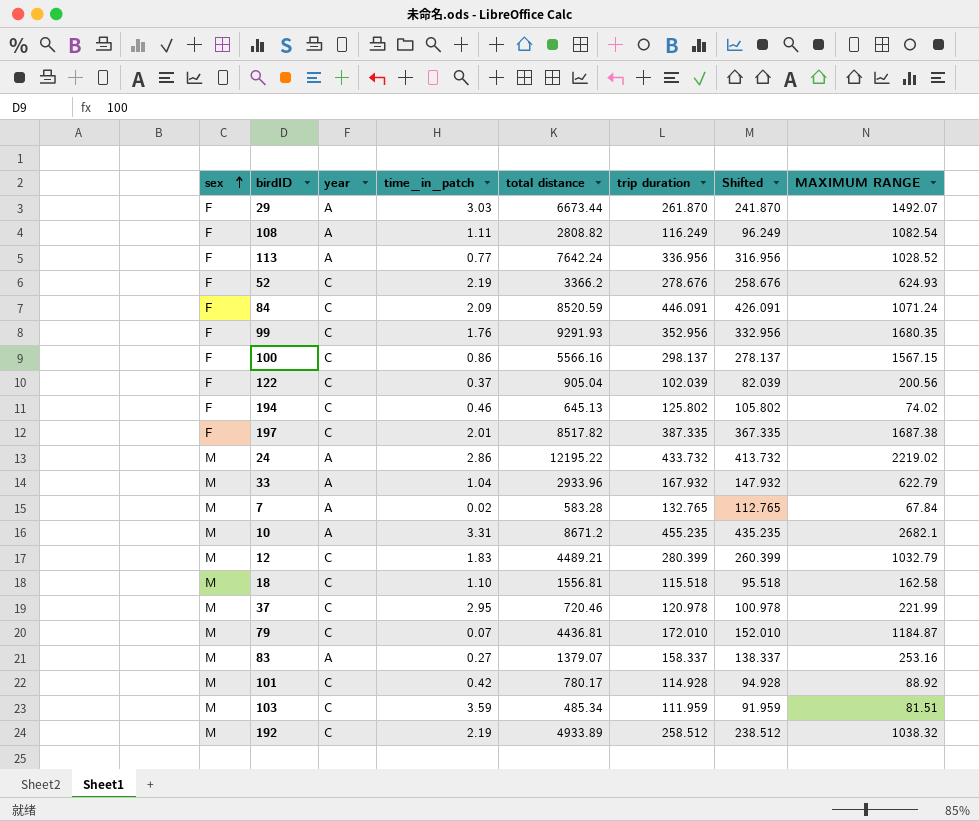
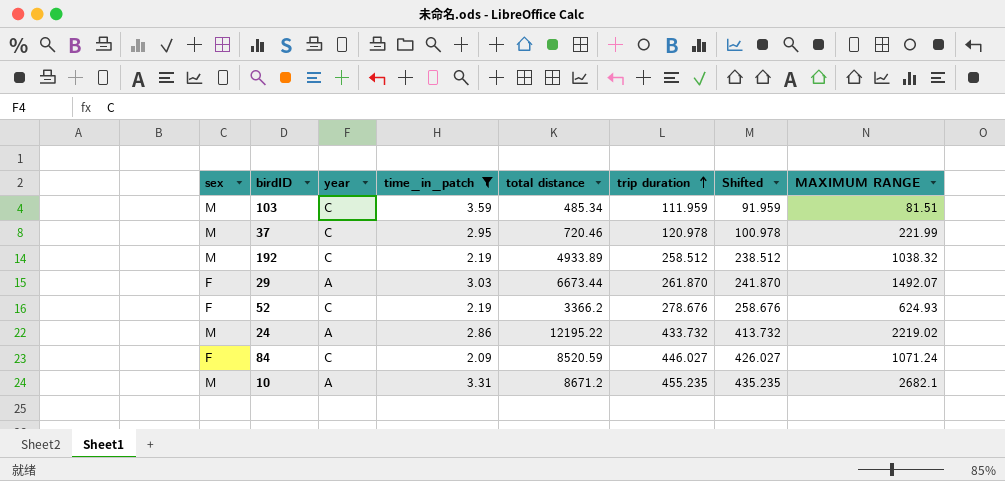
filter: none -> time_in_patch >= 2.09
row order: sex ascending -> trip duration ascending
84 | trip duration: 446.091 -> 446.027
84 | Shifted: 426.091 -> 426.027

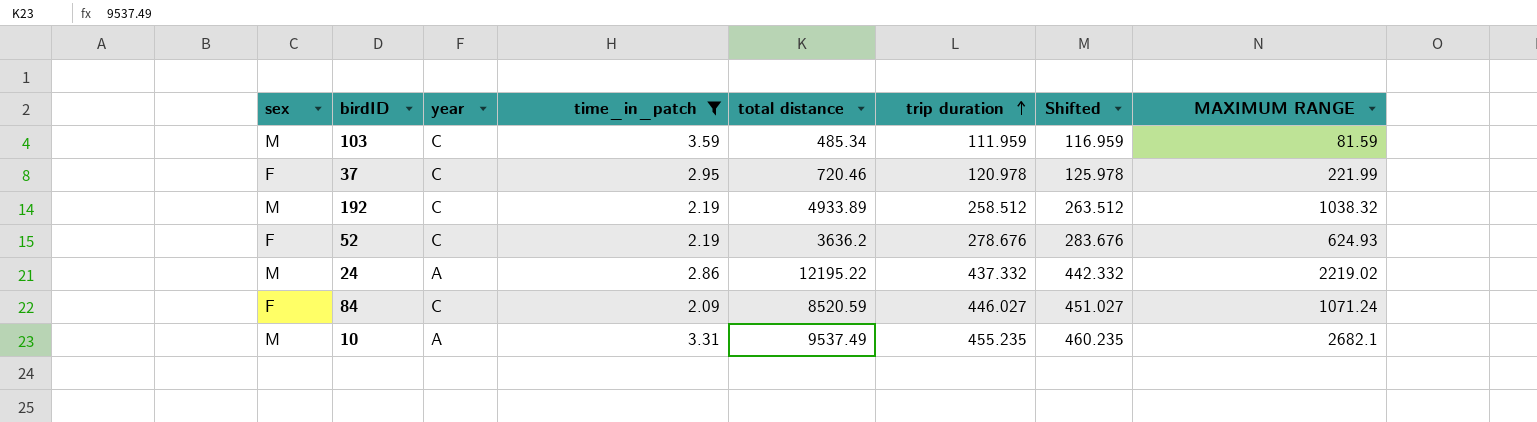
column Shifted | formula: [trip duration] - 20 -> [trip duration] + 5
row 29: F | A | 3.03 | 6673.44 | 261.870 | 241.870 | 1492.07 -> none
103 | MAXIMUM RANGE: 81.51 -> 81.59
37 | sex: M -> F
52 | total distance: 3366.2 -> 3636.2
24 | trip duration: 433.732 -> 437.332
10 | total distance: 8671.2 -> 9537.49

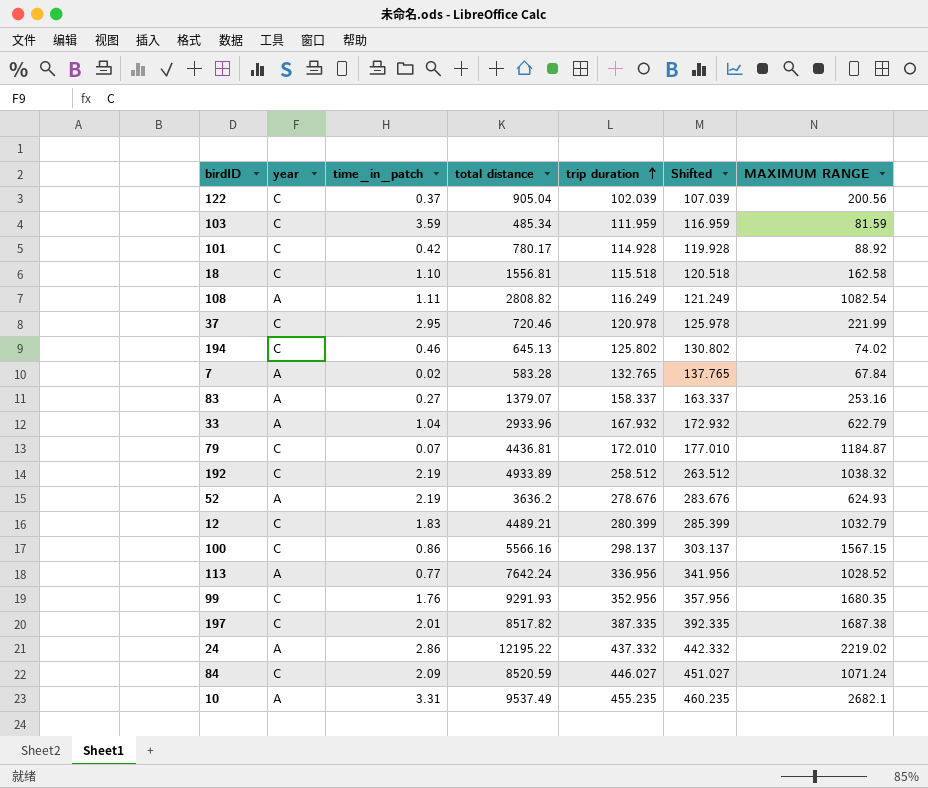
filter: time_in_patch >= 2.09 -> none
column sex | position: 1 -> none
52 | year: C -> A

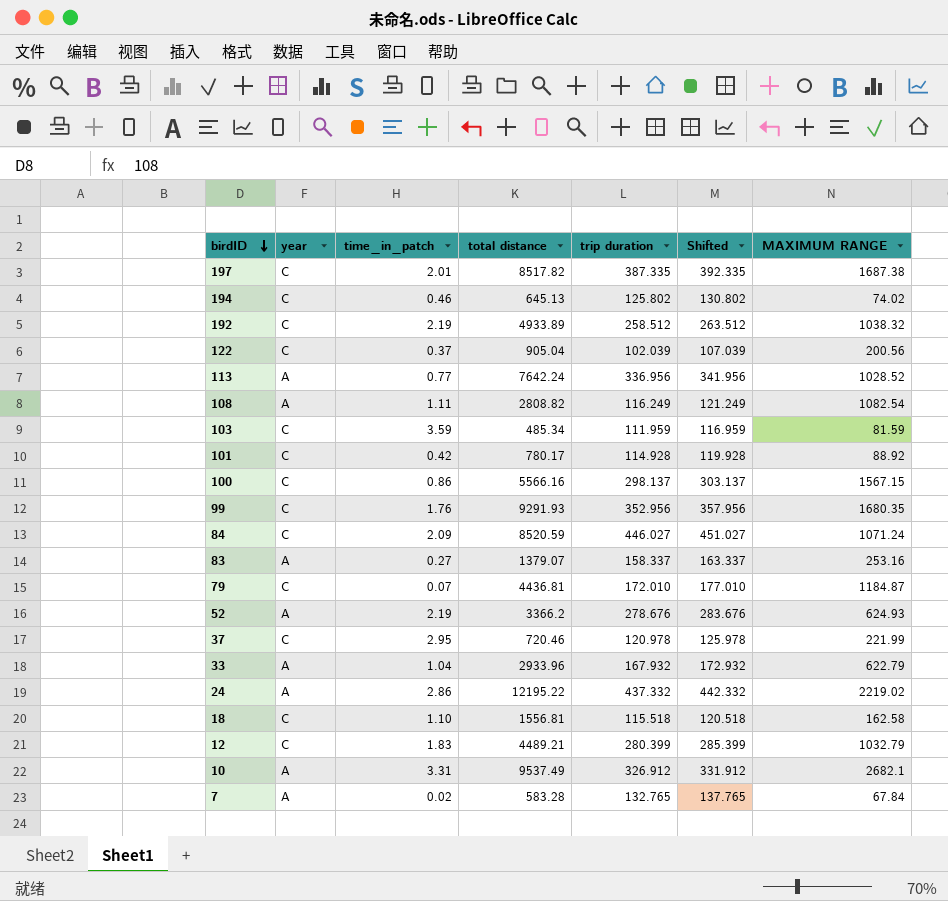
row order: trip duration ascending -> birdID descending
52 | total distance: 3636.2 -> 3366.2
10 | trip duration: 455.235 -> 326.912
10 | Shifted: 460.235 -> 331.912

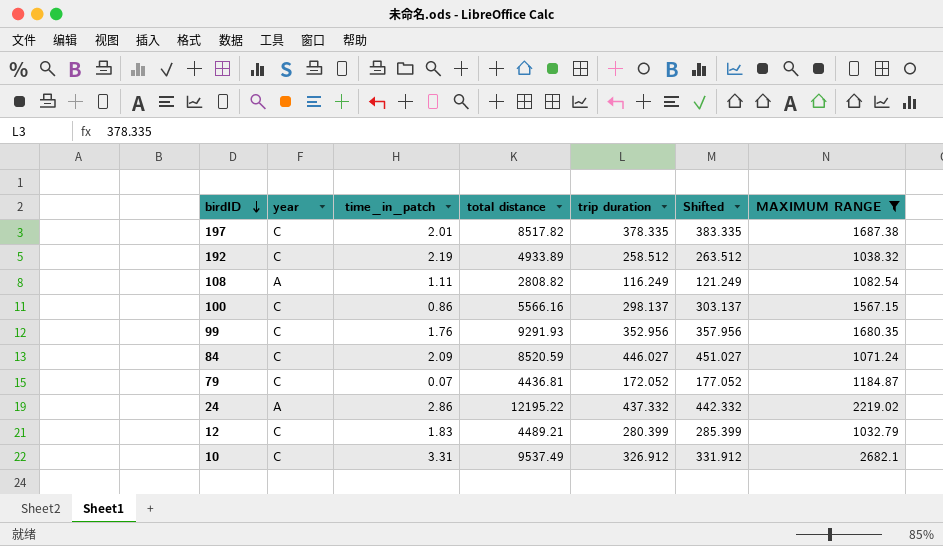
filter: none -> MAXIMUM RANGE >= 1032.79
197 | trip duration: 387.335 -> 378.335
197 | Shifted: 392.335 -> 383.335
79 | trip duration: 172.010 -> 172.052
79 | Shifted: 177.010 -> 177.052
10 | year: A -> C

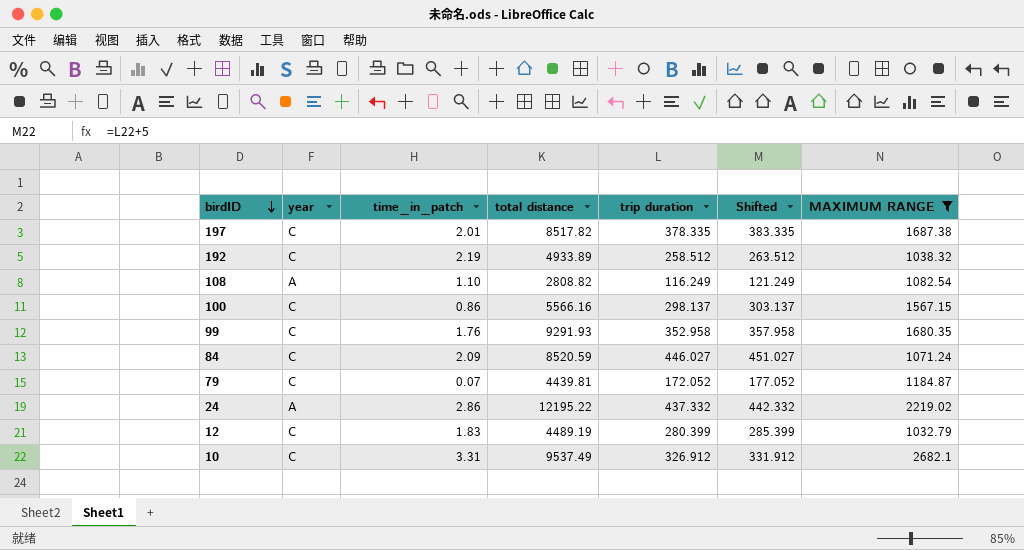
108 | time_in_patch: 1.11 -> 1.10
99 | trip duration: 352.956 -> 352.958
99 | Shifted: 357.956 -> 357.958
79 | total distance: 4436.81 -> 4439.81
12 | total distance: 4489.21 -> 4489.19

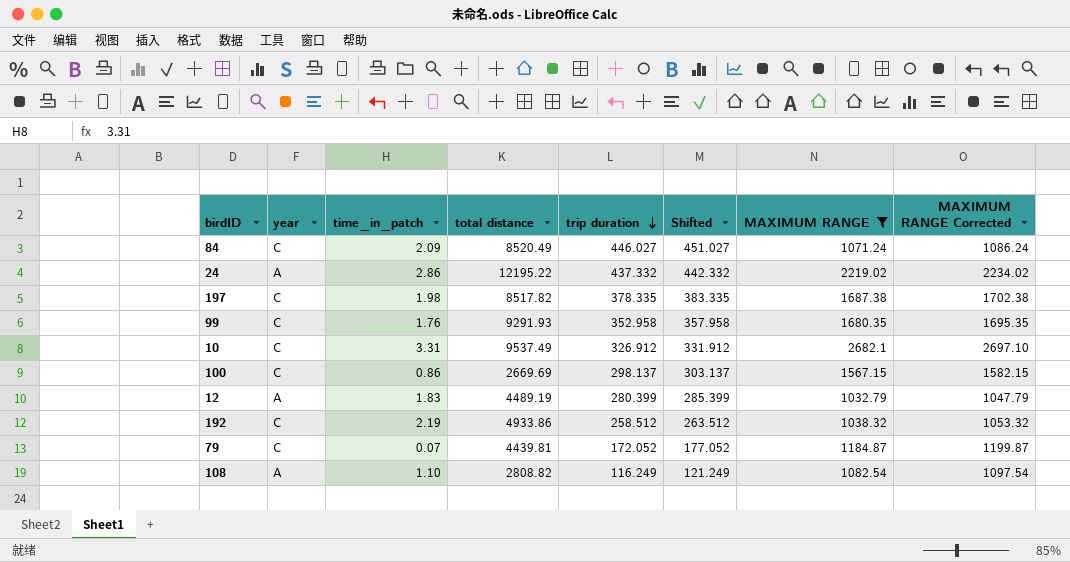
row order: birdID descending -> trip duration descending
column MAXIMUM RANGE Corrected | formula: none -> [MAXIMUM RANGE] + 15
84 | total distance: 8520.59 -> 8520.49
197 | time_in_patch: 2.01 -> 1.98
100 | total distance: 5566.16 -> 2669.69
12 | year: C -> A
192 | total distance: 4933.89 -> 4933.86

